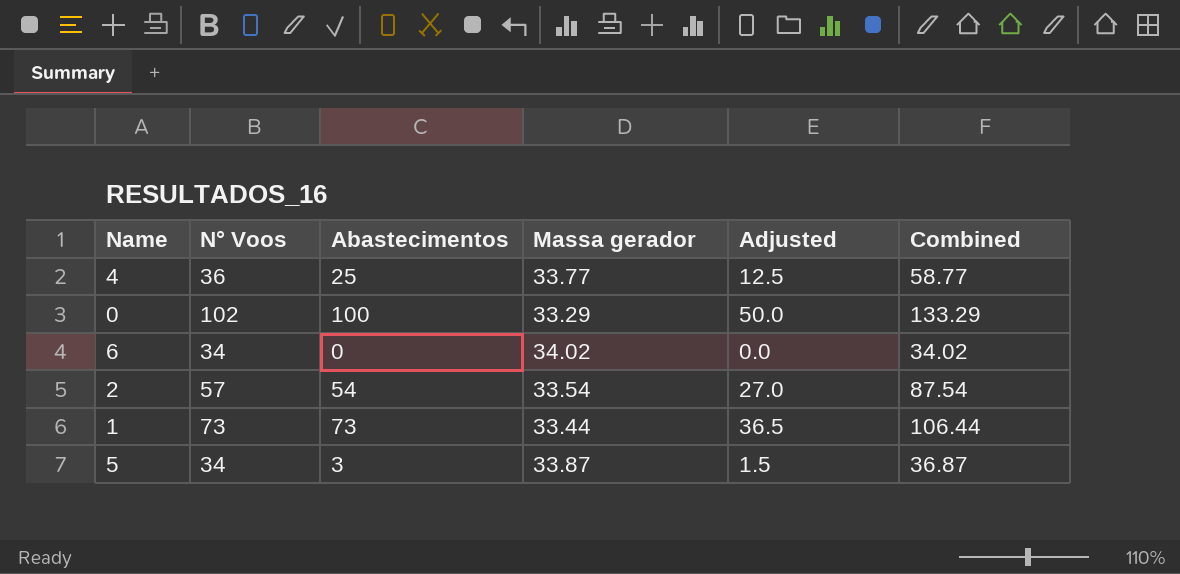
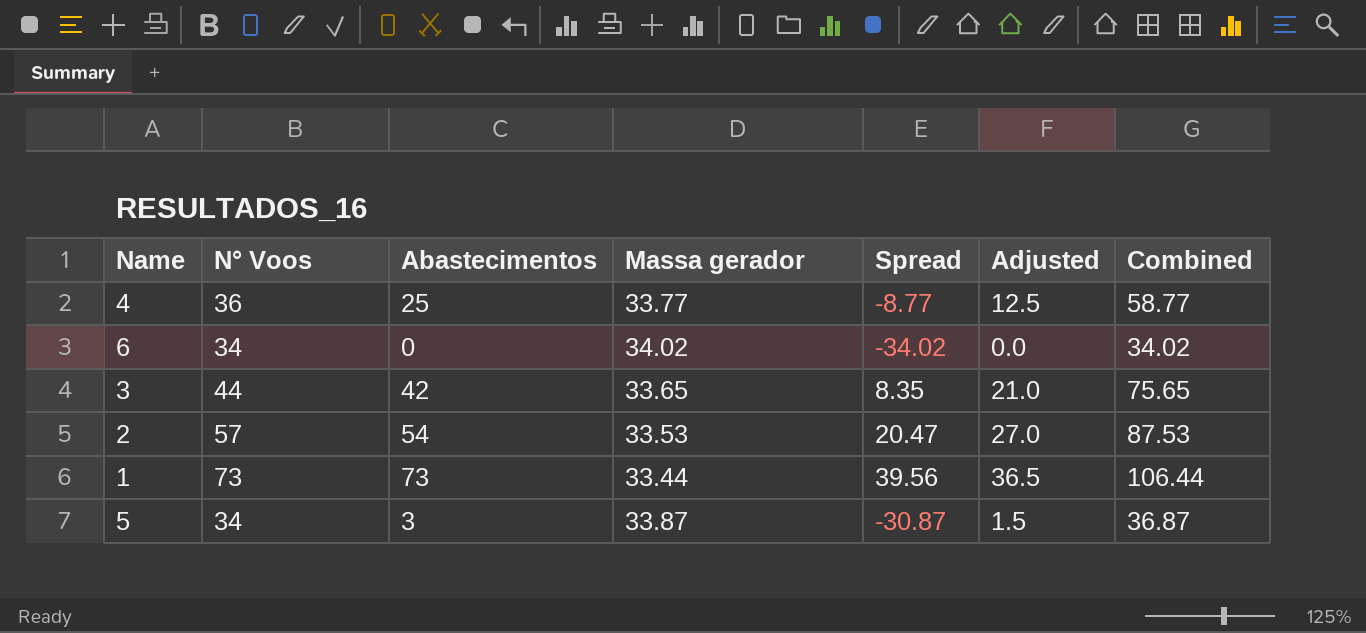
column Spread | formula: none -> [Abastecimentos] - [Massa gerador]
row 0: 102 | 100 | 33.29 | 50.0 | 133.29 -> none
row 3: none -> 44 | 42 | 33.65 | 8.35 | 21.0 | 75.65
2 | Massa gerador: 33.54 -> 33.53
2 | Combined: 87.54 -> 87.53

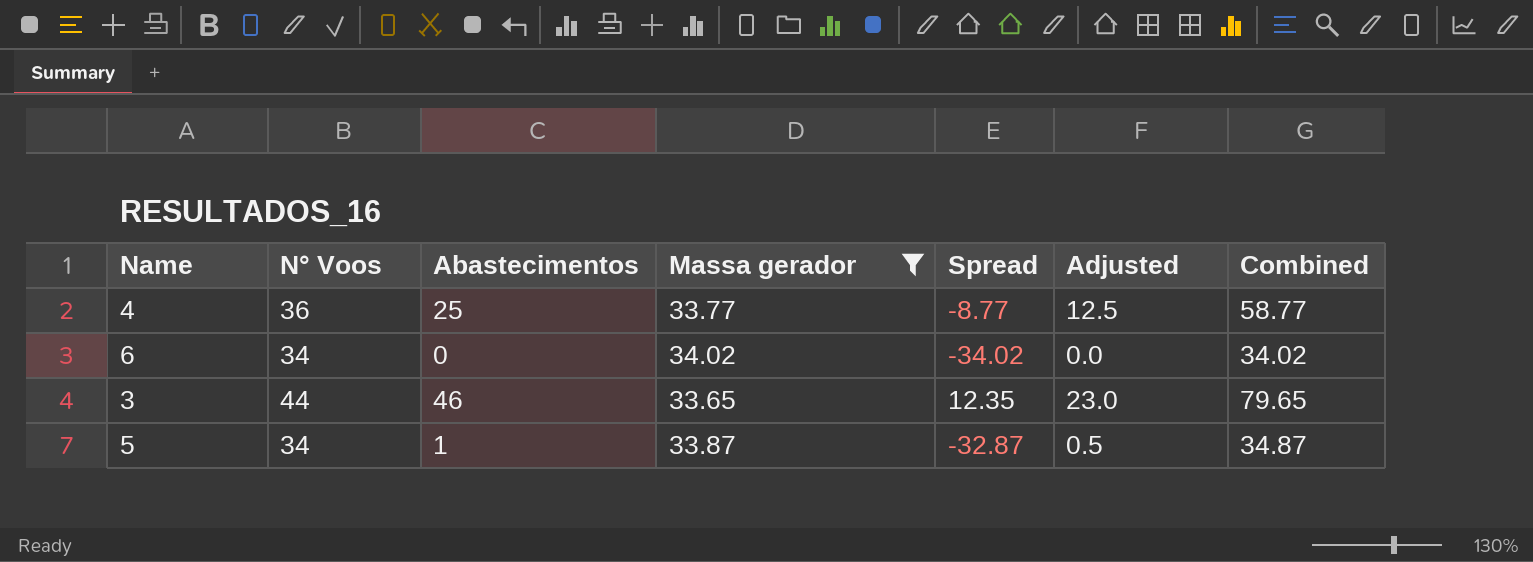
filter: none -> Massa gerador >= 33.65
3 | Abastecimentos: 42 -> 46
3 | Spread: 8.35 -> 12.35
3 | Adjusted: 21.0 -> 23.0
3 | Combined: 75.65 -> 79.65
5 | Abastecimentos: 3 -> 1
5 | Spread: -30.87 -> -32.87
5 | Adjusted: 1.5 -> 0.5
5 | Combined: 36.87 -> 34.87

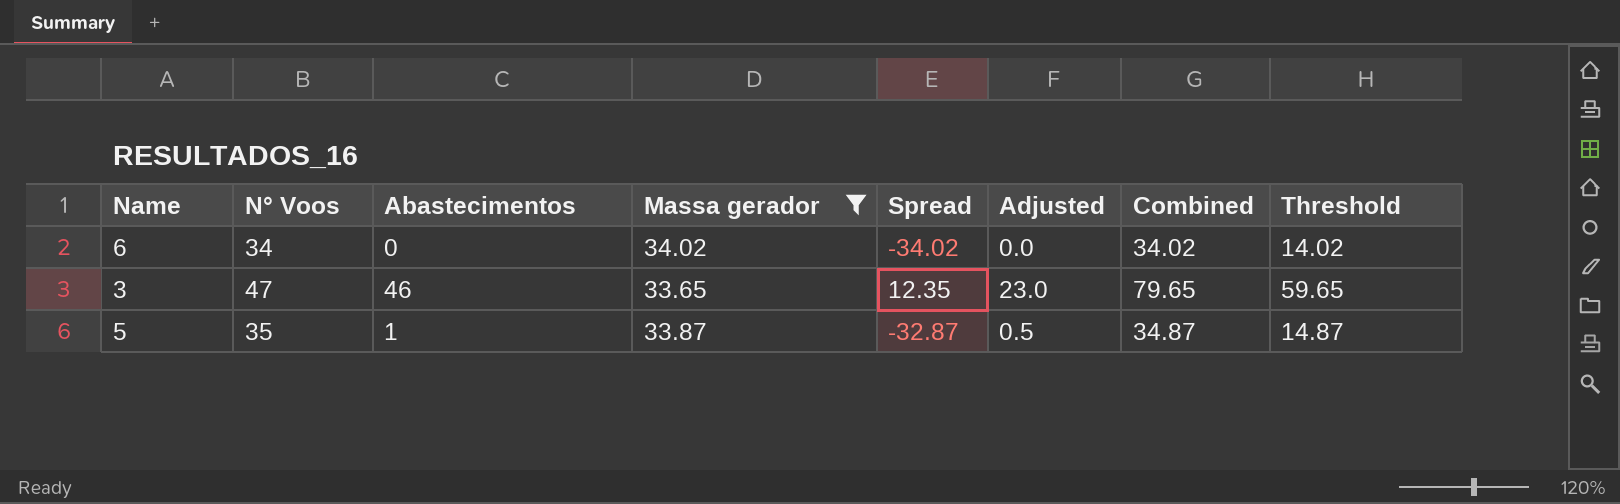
column Threshold | formula: none -> [Combined] - 20
row 4: 36 | 25 | 33.77 | -8.77 | 12.5 | 58.77 -> none
3 | N° Voos: 44 -> 47
5 | N° Voos: 34 -> 35

